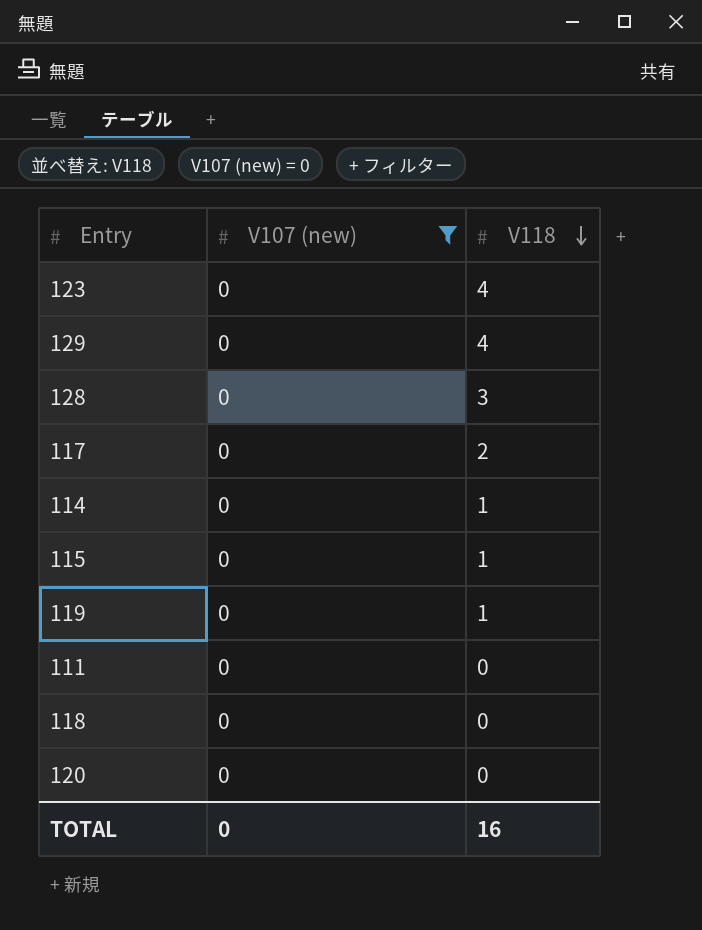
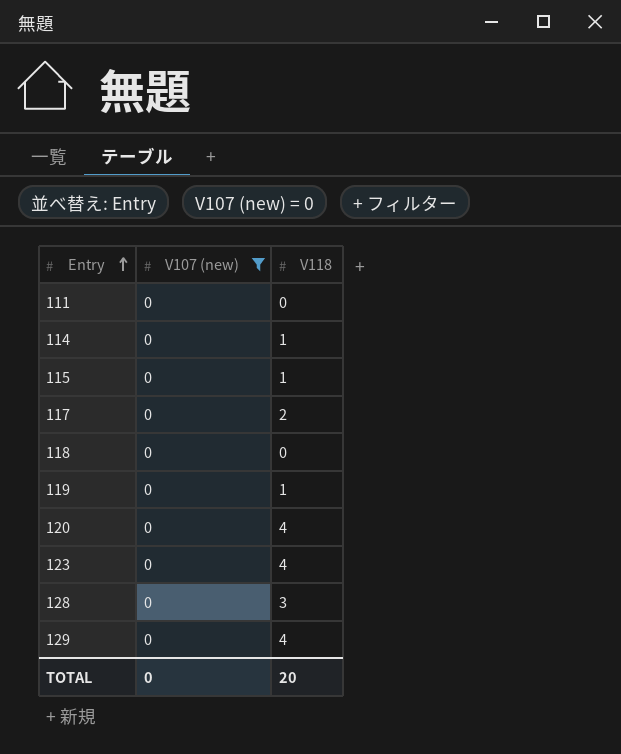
row order: V118 descending -> Entry ascending
120 | V118: 0 -> 4
TOTAL | V118: 16 -> 20

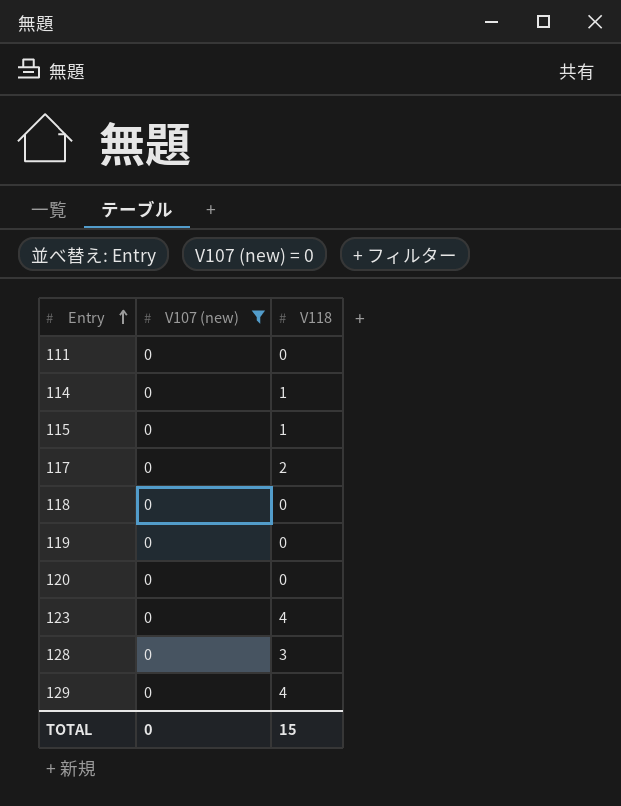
119 | V118: 1 -> 0
120 | V118: 4 -> 0
TOTAL | V118: 20 -> 15

